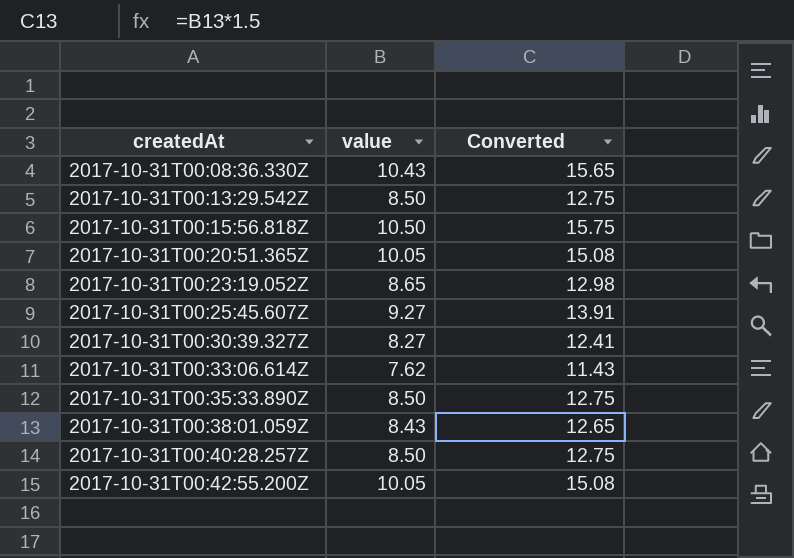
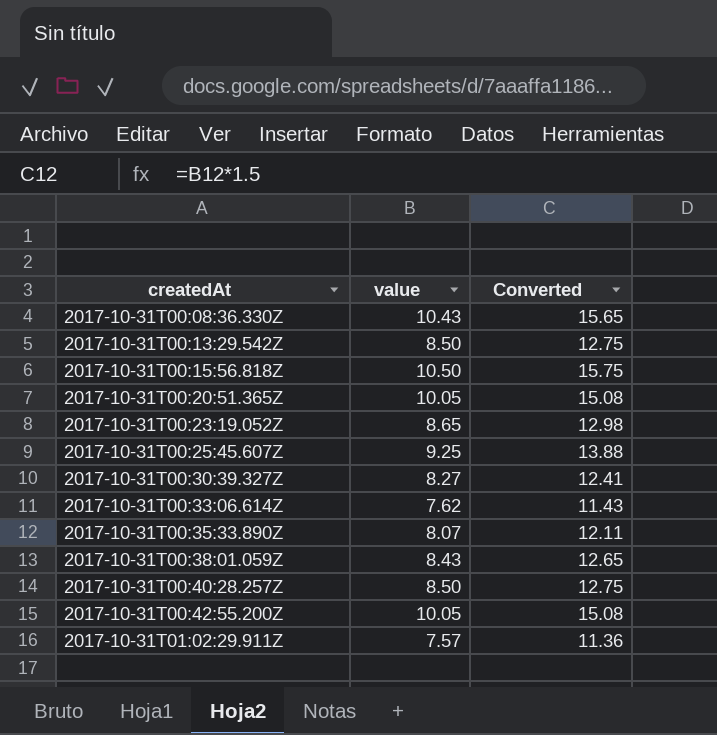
2017-10-31T00:25:45.607Z | value: 9.27 -> 9.25
2017-10-31T00:25:45.607Z | Converted: 13.91 -> 13.88
2017-10-31T00:35:33.890Z | value: 8.50 -> 8.07
2017-10-31T00:35:33.890Z | Converted: 12.75 -> 12.11
row 2017-10-31T01:02:29.911Z: none -> 7.57 | 11.36

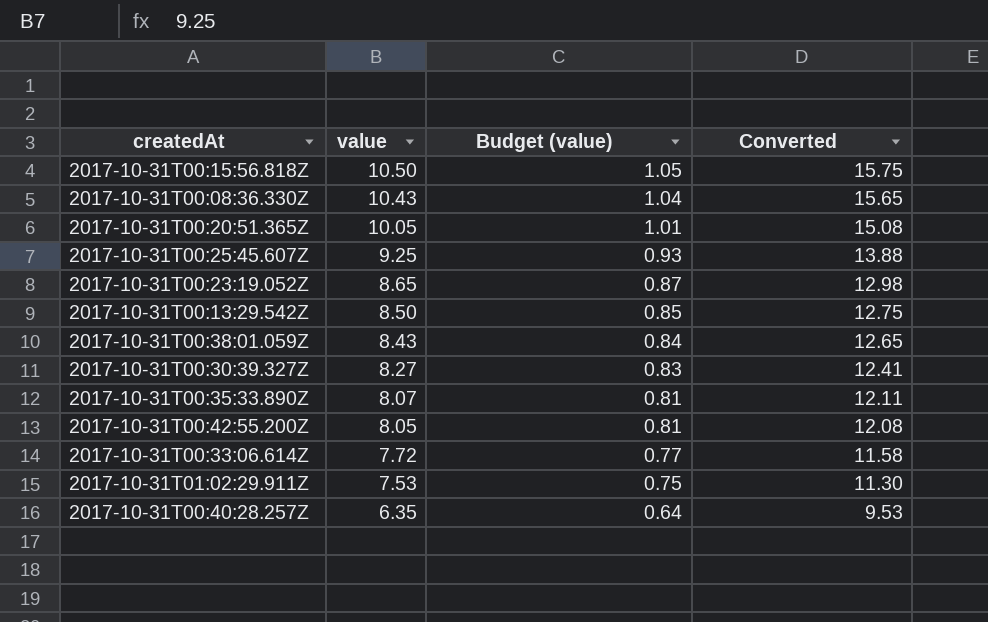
row order: createdAt ascending -> value descending
column Budget (value) | formula: none -> [value] * 0.1
2017-10-31T00:42:55.200Z | value: 10.05 -> 8.05
2017-10-31T00:42:55.200Z | Converted: 15.08 -> 12.08
2017-10-31T00:33:06.614Z | value: 7.62 -> 7.72
2017-10-31T00:33:06.614Z | Converted: 11.43 -> 11.58
2017-10-31T01:02:29.911Z | value: 7.57 -> 7.53
2017-10-31T01:02:29.911Z | Converted: 11.36 -> 11.30
2017-10-31T00:40:28.257Z | value: 8.50 -> 6.35
2017-10-31T00:40:28.257Z | Converted: 12.75 -> 9.53

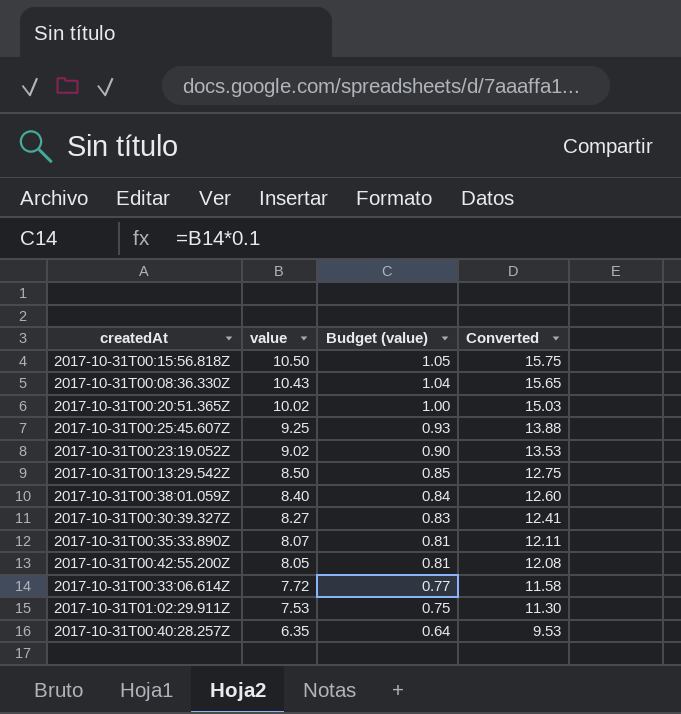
2017-10-31T00:20:51.365Z | value: 10.05 -> 10.02
2017-10-31T00:20:51.365Z | Budget (value): 1.01 -> 1.00
2017-10-31T00:20:51.365Z | Converted: 15.08 -> 15.03
2017-10-31T00:23:19.052Z | value: 8.65 -> 9.02
2017-10-31T00:23:19.052Z | Budget (value): 0.87 -> 0.90
2017-10-31T00:23:19.052Z | Converted: 12.98 -> 13.53
2017-10-31T00:38:01.059Z | value: 8.43 -> 8.40
2017-10-31T00:38:01.059Z | Converted: 12.65 -> 12.60

